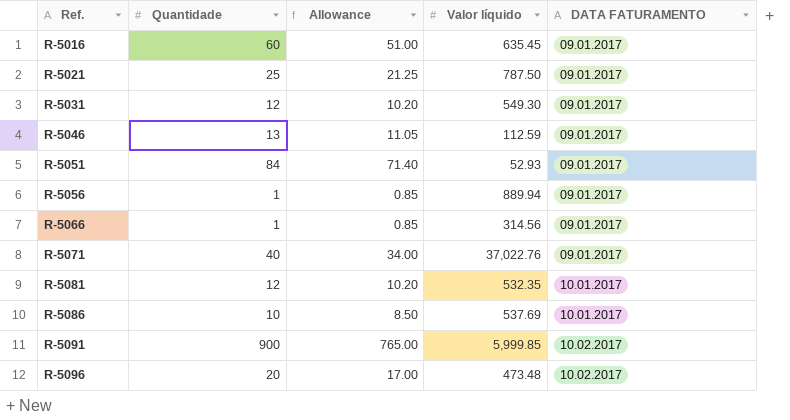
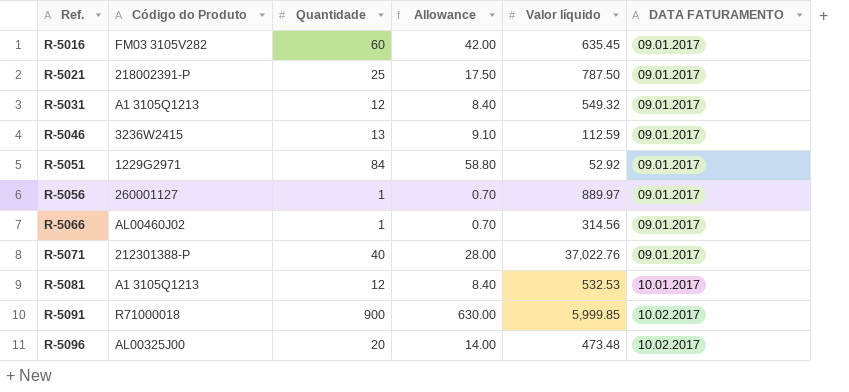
column Código do Produto | position: none -> 2
column Allowance | formula: [Quantidade] * 0.85 -> [Quantidade] * 0.7
row R-5086: 10 | 8.50 | 537.69 | 10.01.2017 -> none
R-5031 | Valor líquido: 549.30 -> 549.32
R-5051 | Valor líquido: 52.93 -> 52.92
R-5056 | Valor líquido: 889.94 -> 889.97
R-5081 | Valor líquido: 532.35 -> 532.53

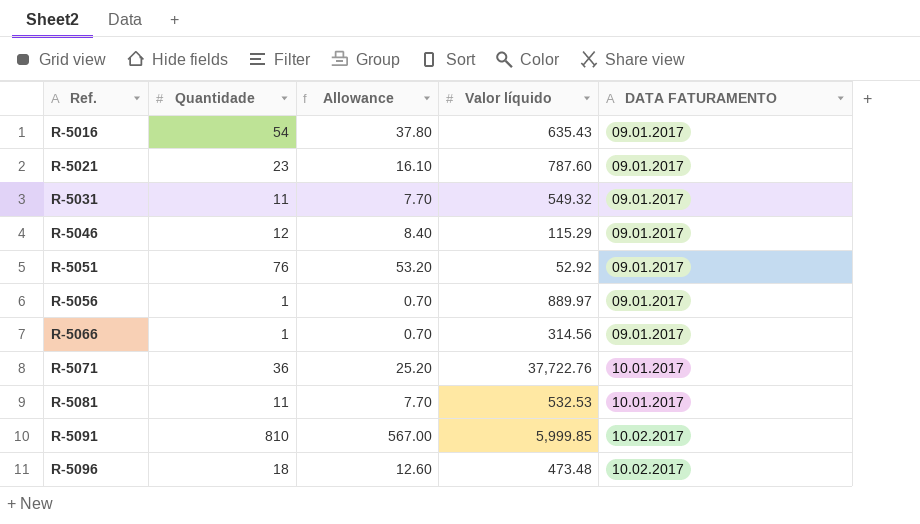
column Código do Produto | position: 2 -> none
R-5016 | Quantidade: 60 -> 54
R-5016 | Allowance: 42.00 -> 37.80
R-5016 | Valor líquido: 635.45 -> 635.43
R-5021 | Quantidade: 25 -> 23
R-5021 | Allowance: 17.50 -> 16.10
R-5021 | Valor líquido: 787.50 -> 787.60
R-5031 | Quantidade: 12 -> 11
R-5031 | Allowance: 8.40 -> 7.70
R-5046 | Quantidade: 13 -> 12
R-5046 | Allowance: 9.10 -> 8.40
R-5046 | Valor líquido: 112.59 -> 115.29
R-5051 | Quantidade: 84 -> 76
R-5051 | Allowance: 58.80 -> 53.20
R-5071 | Quantidade: 40 -> 36
R-5071 | Allowance: 28.00 -> 25.20
R-5071 | Valor líquido: 37,022.76 -> 37,722.76
R-5071 | DATA FATURAMENTO: 09.01.2017 -> 10.01.2017
R-5081 | Quantidade: 12 -> 11
R-5081 | Allowance: 8.40 -> 7.70
R-5091 | Quantidade: 900 -> 810
R-5091 | Allowance: 630.00 -> 567.00
R-5096 | Quantidade: 20 -> 18
R-5096 | Allowance: 14.00 -> 12.60

